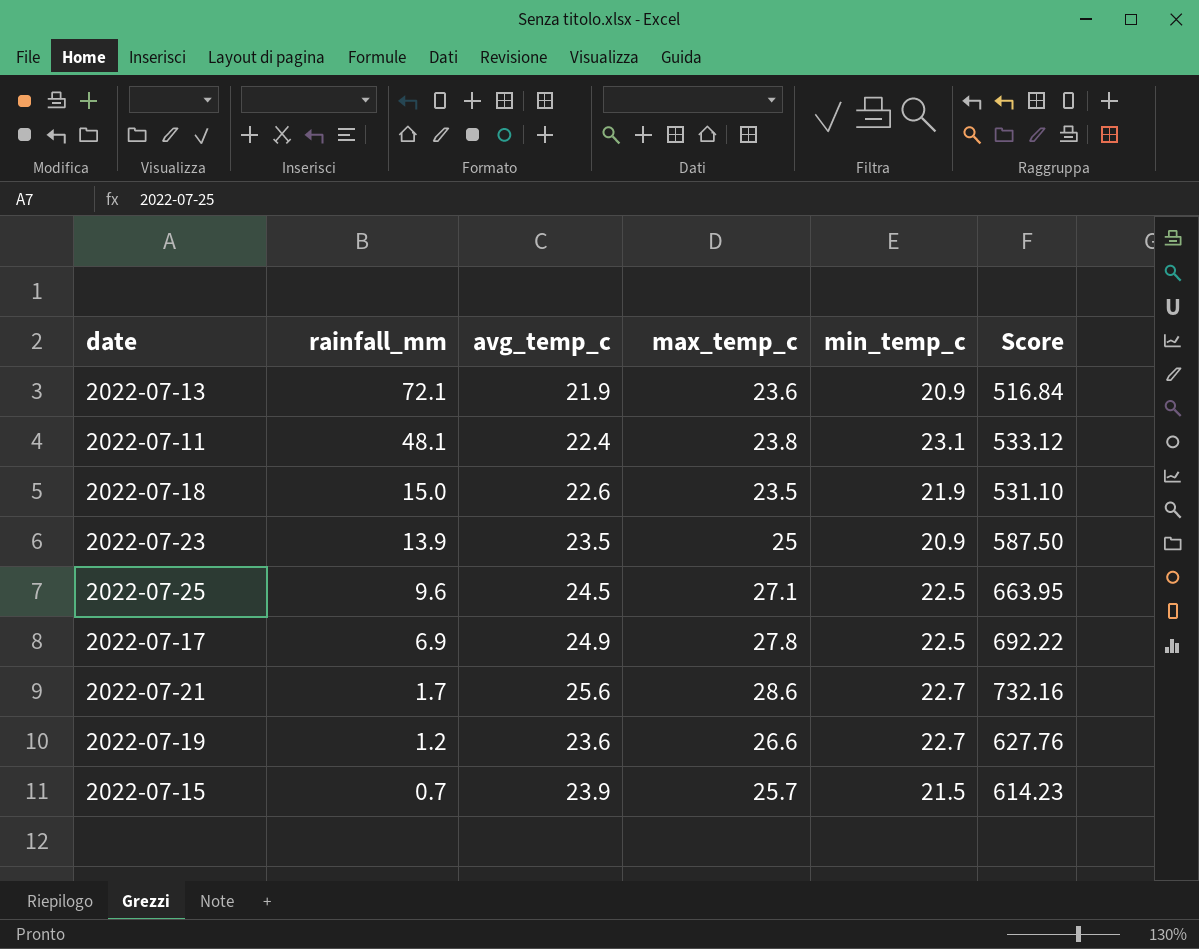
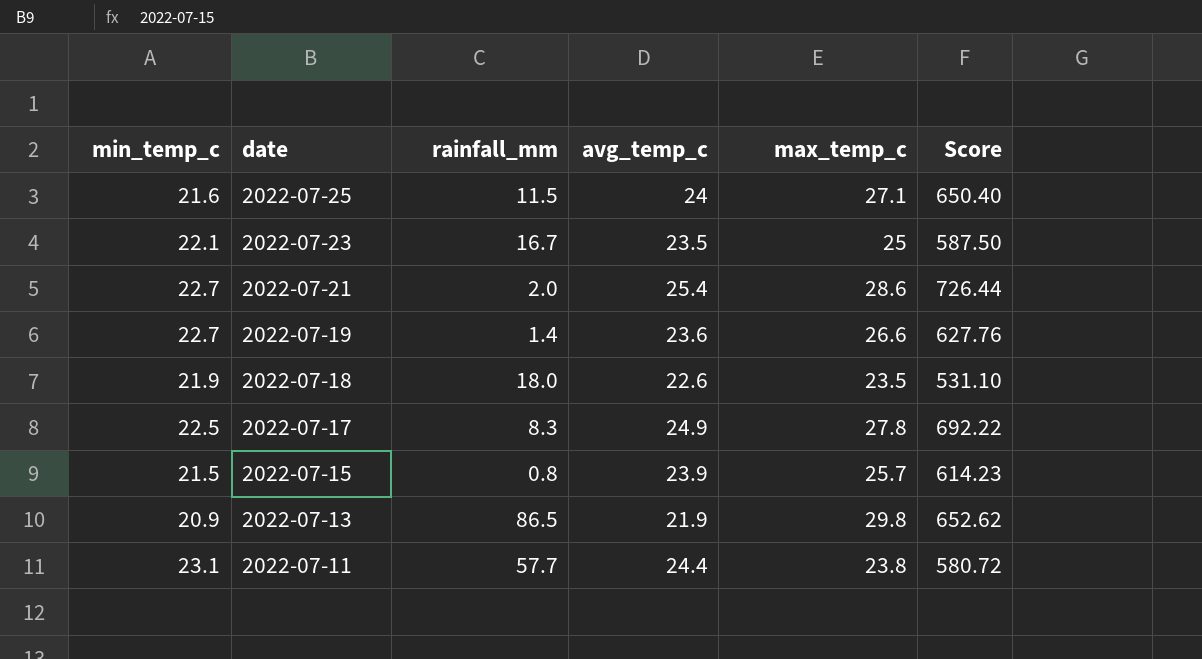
row order: rainfall_mm descending -> date descending
column min_temp_c | position: 5 -> 1
2022-07-25 | min_temp_c: 22.5 -> 21.6
2022-07-25 | rainfall_mm: 9.6 -> 11.5
2022-07-25 | avg_temp_c: 24.5 -> 24
2022-07-25 | Score: 663.95 -> 650.40
2022-07-23 | min_temp_c: 20.9 -> 22.1
2022-07-23 | rainfall_mm: 13.9 -> 16.7
2022-07-21 | rainfall_mm: 1.7 -> 2.0
2022-07-21 | avg_temp_c: 25.6 -> 25.4
2022-07-21 | Score: 732.16 -> 726.44
2022-07-19 | rainfall_mm: 1.2 -> 1.4
2022-07-18 | rainfall_mm: 15.0 -> 18.0
2022-07-17 | rainfall_mm: 6.9 -> 8.3
2022-07-15 | rainfall_mm: 0.7 -> 0.8
2022-07-13 | rainfall_mm: 72.1 -> 86.5
2022-07-13 | max_temp_c: 23.6 -> 29.8
2022-07-13 | Score: 516.84 -> 652.62
2022-07-11 | rainfall_mm: 48.1 -> 57.7
2022-07-11 | avg_temp_c: 22.4 -> 24.4
2022-07-11 | Score: 533.12 -> 580.72

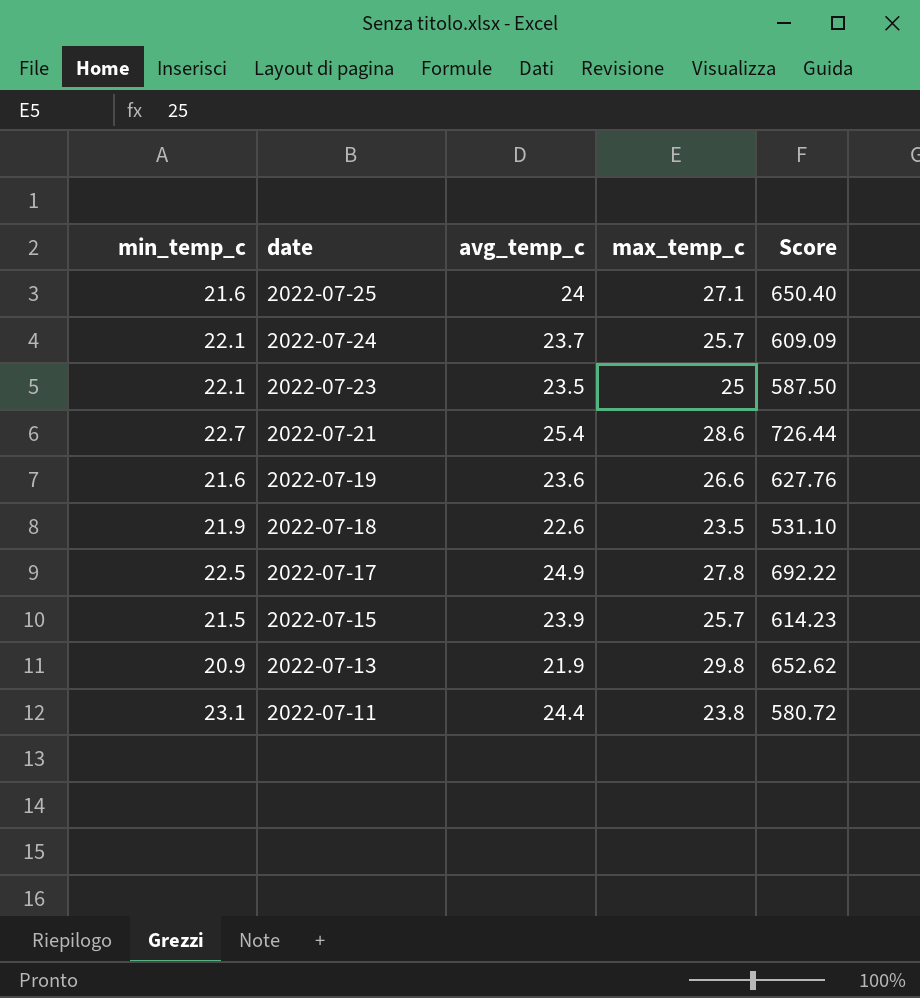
column rainfall_mm | position: 3 -> none
row 2022-07-24: none -> 22.1 | 23.7 | 25.7 | 609.09
2022-07-19 | min_temp_c: 22.7 -> 21.6

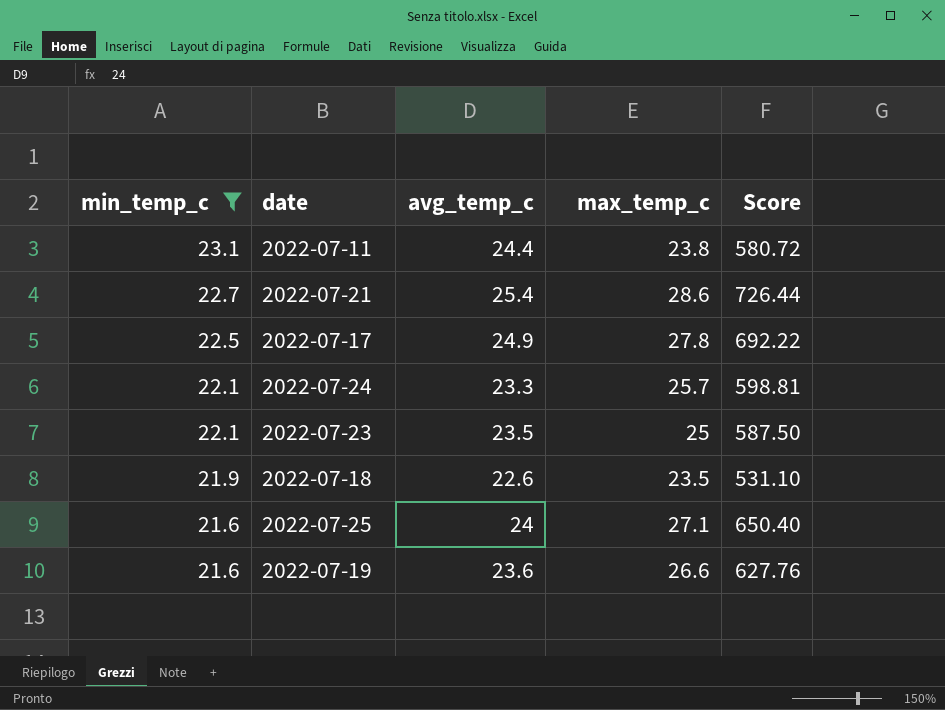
filter: none -> min_temp_c >= 21.6
row order: date descending -> min_temp_c descending
2022-07-24 | avg_temp_c: 23.7 -> 23.3
2022-07-24 | Score: 609.09 -> 598.81

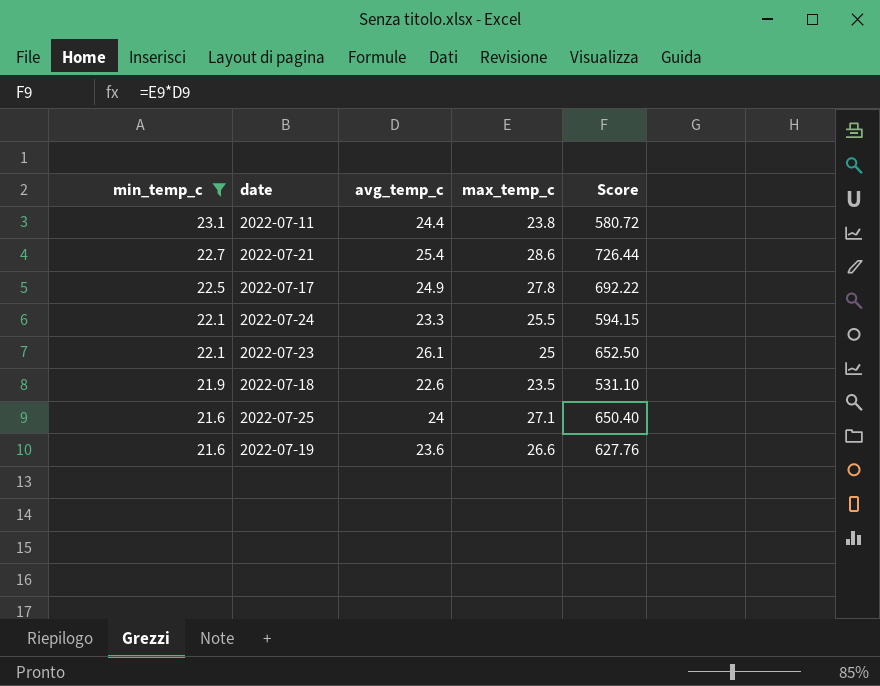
2022-07-24 | max_temp_c: 25.7 -> 25.5
2022-07-24 | Score: 598.81 -> 594.15
2022-07-23 | avg_temp_c: 23.5 -> 26.1
2022-07-23 | Score: 587.50 -> 652.50

